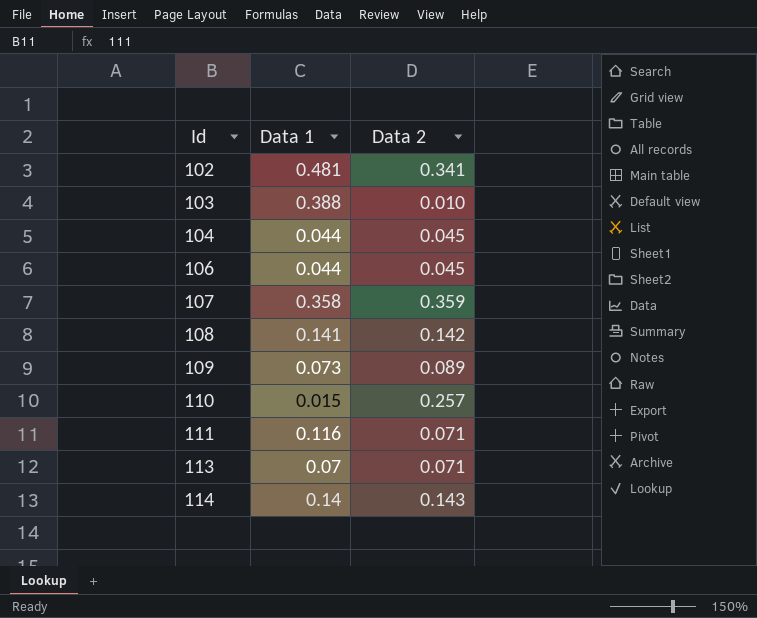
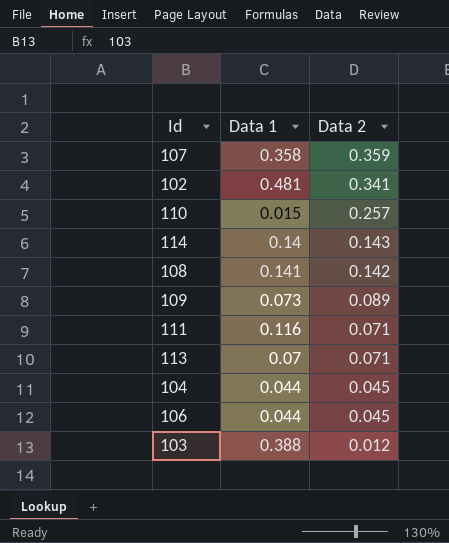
row order: Id ascending -> Data 2 descending
103 | Data 2: 0.010 -> 0.012

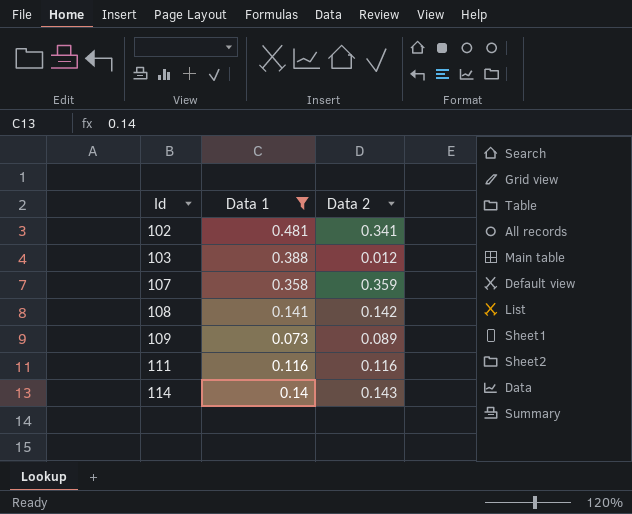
filter: none -> Data 1 >= 0.073
row order: Data 2 descending -> Id ascending
111 | Data 2: 0.071 -> 0.116

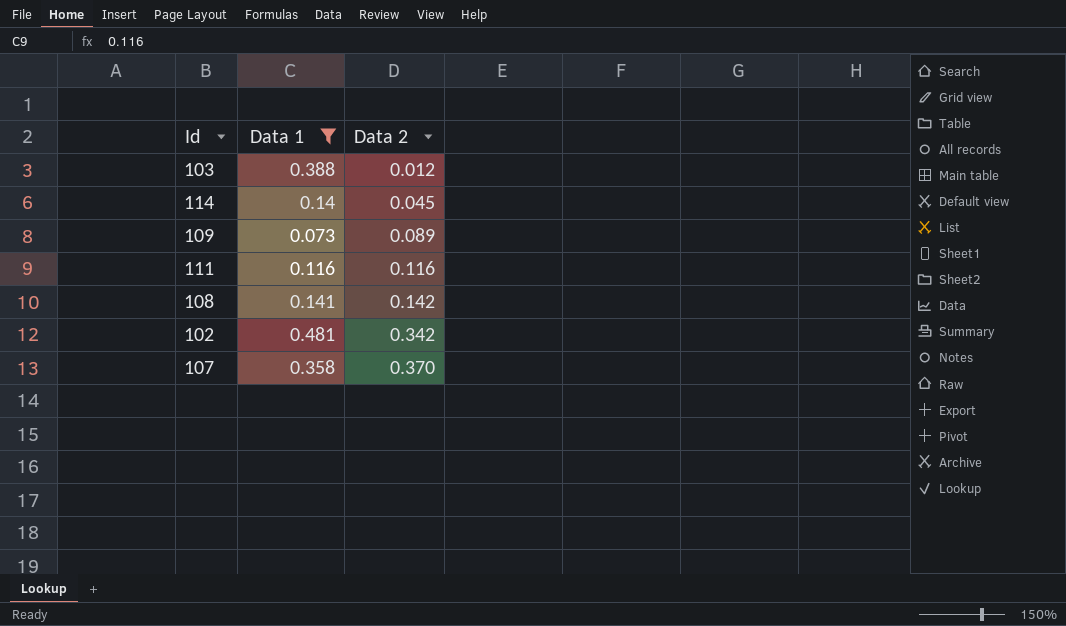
row order: Id ascending -> Data 2 ascending
114 | Data 2: 0.143 -> 0.045
102 | Data 2: 0.341 -> 0.342
107 | Data 2: 0.359 -> 0.370

